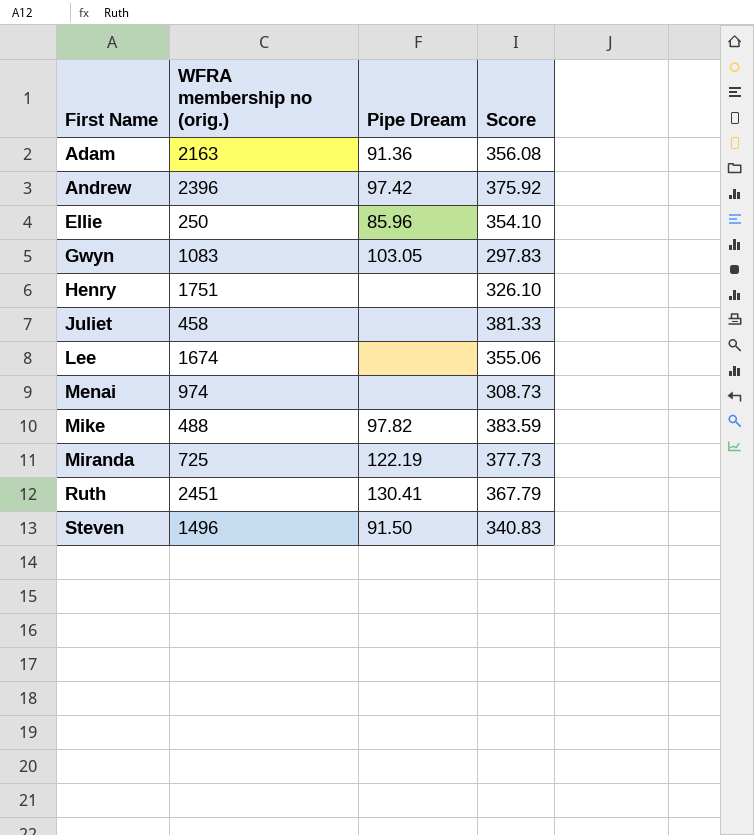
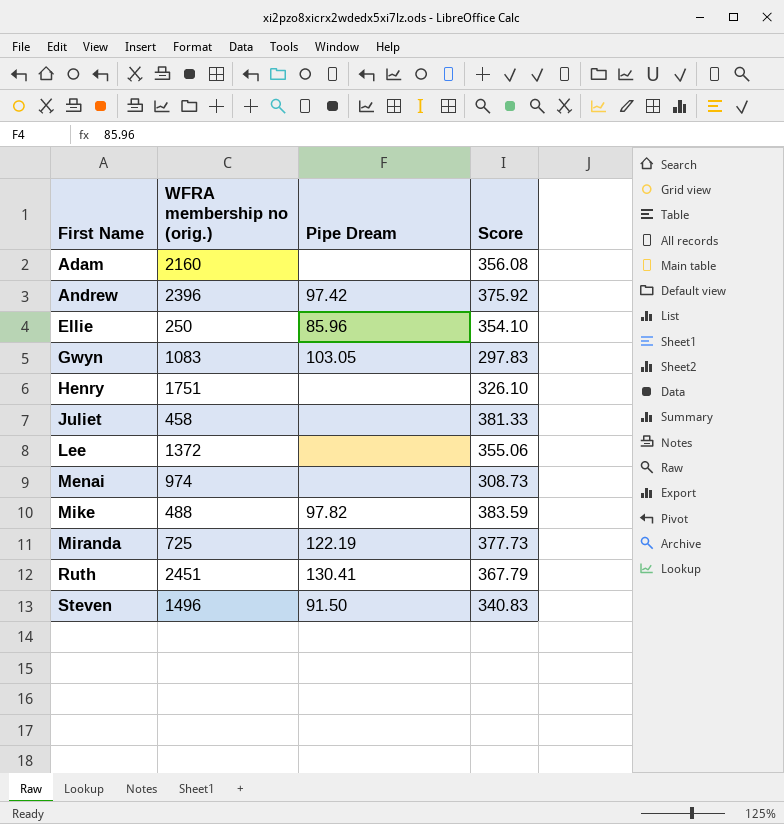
Adam | WFRA membership no (orig.): 2163 -> 2160
Adam | Pipe Dream: 91.36 -> none
Lee | WFRA membership no (orig.): 1674 -> 1372

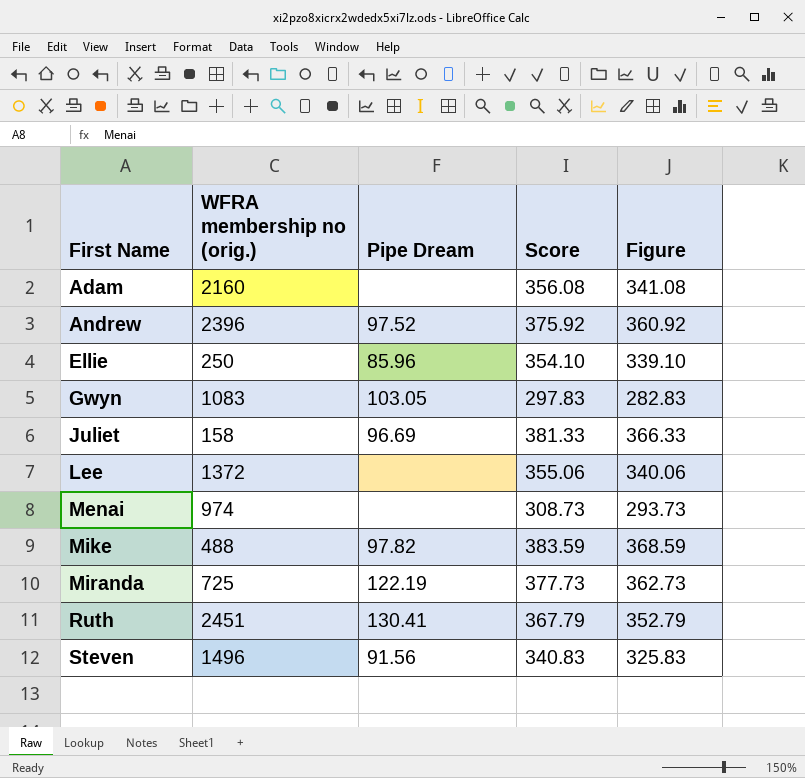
column Figure | formula: none -> [Score] - 15
row Henry: 1751 | none | 326.10 -> none
Andrew | Pipe Dream: 97.42 -> 97.52
Juliet | WFRA membership no (orig.): 458 -> 158
Juliet | Pipe Dream: none -> 96.69
Steven | Pipe Dream: 91.50 -> 91.56

